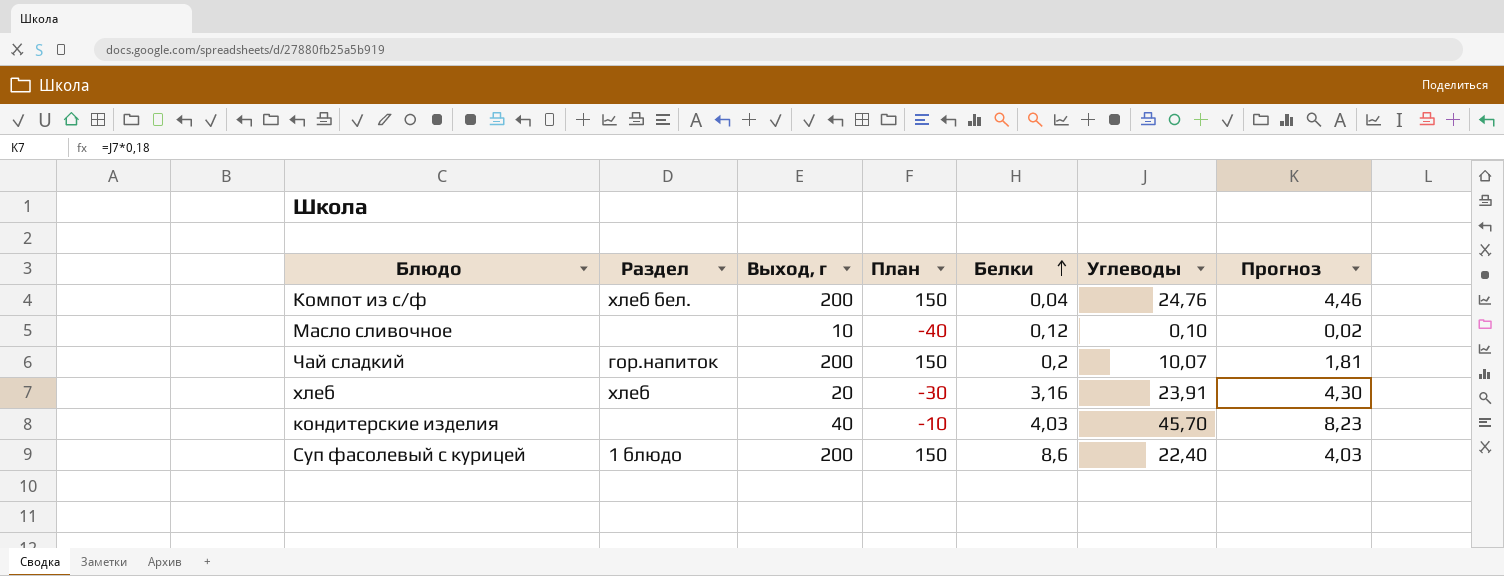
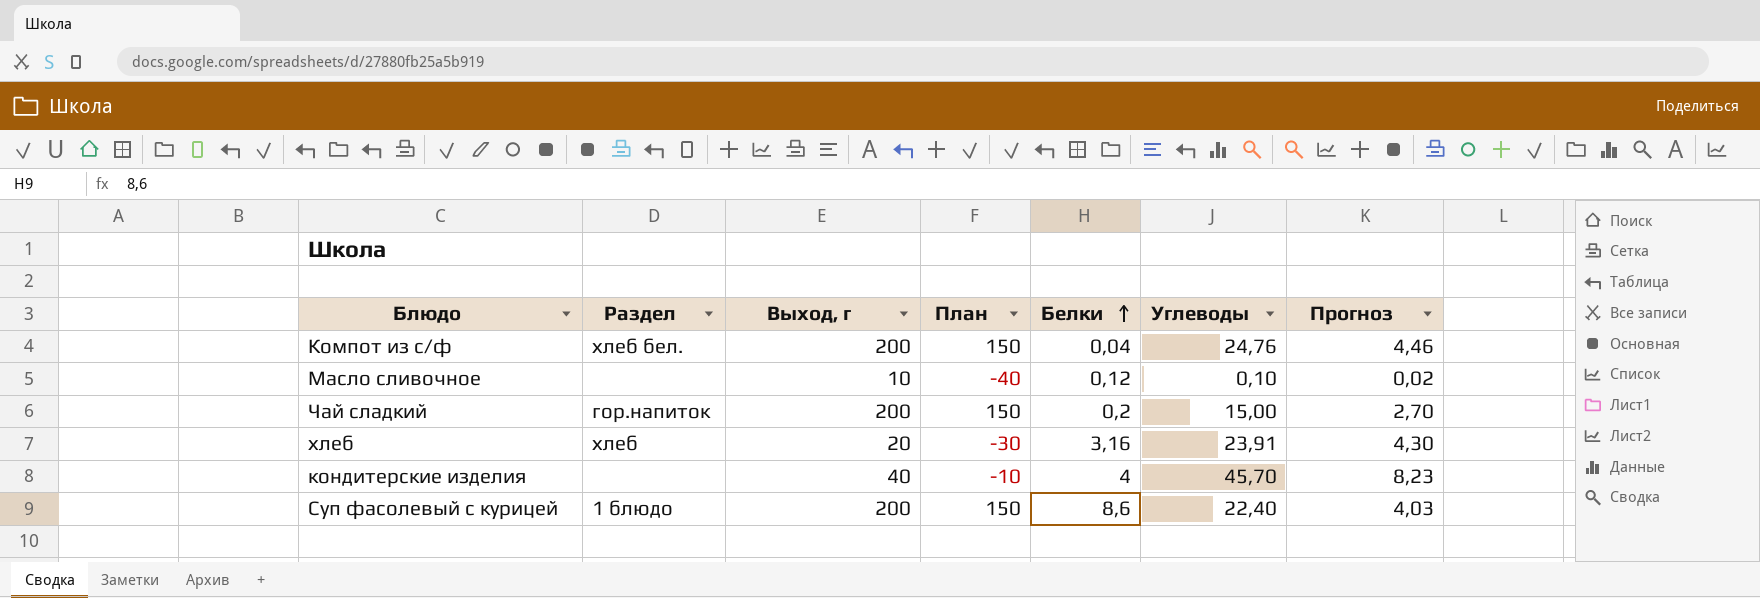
Чай сладкий | Углеводы: 10,07 -> 15,00
Чай сладкий | Прогноз: 1,81 -> 2,70
кондитерские изделия | Белки: 4,03 -> 4

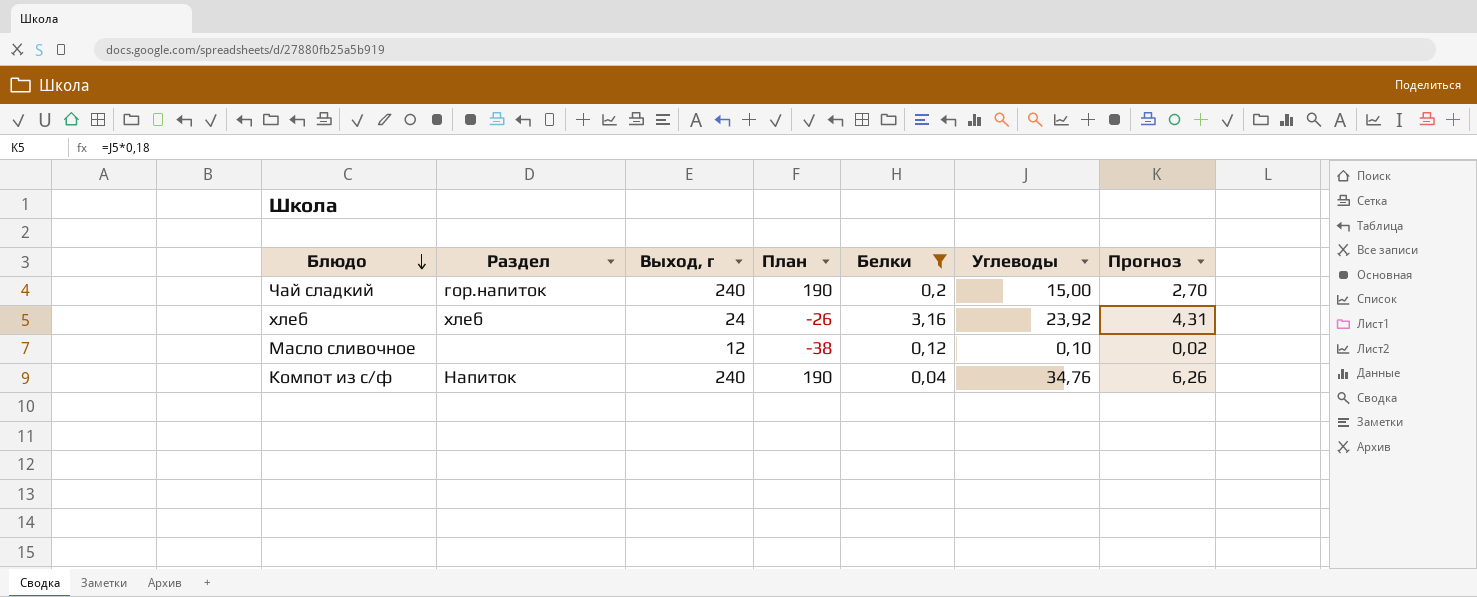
filter: none -> Белки <= 3,16
row order: Белки ascending -> Блюдо descending
Чай сладкий | Выход, г: 200 -> 240
Чай сладкий | План: 150 -> 190
хлеб | Выход, г: 20 -> 24
хлеб | План: -30 -> -26
хлеб | Углеводы: 23,91 -> 23,92
хлеб | Прогноз: 4,30 -> 4,31
Масло сливочное | Выход, г: 10 -> 12
Масло сливочное | План: -40 -> -38
Компот из с/ф | Раздел: хлеб бел. -> Напиток
Компот из с/ф | Выход, г: 200 -> 240
Компот из с/ф | План: 150 -> 190
Компот из с/ф | Углеводы: 24,76 -> 34,76
Компот из с/ф | Прогноз: 4,46 -> 6,26

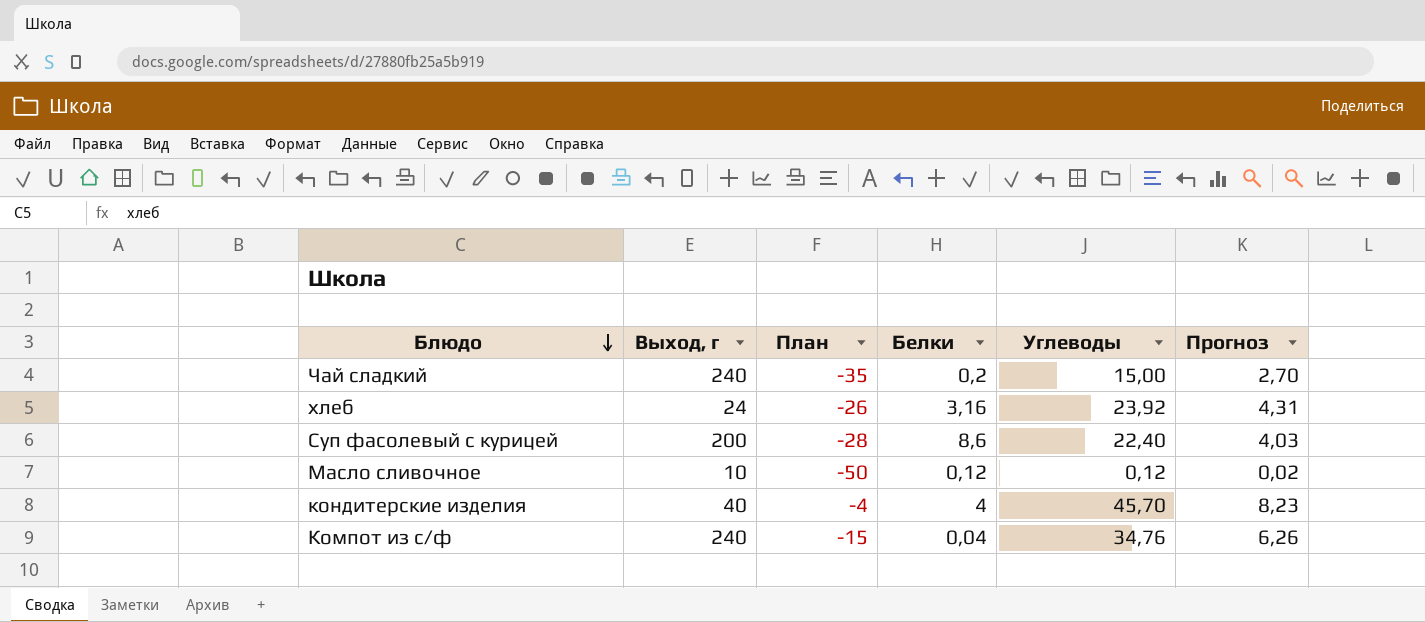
filter: Белки <= 3,16 -> none
column Раздел | position: 2 -> none
column План | formula: [Выход, г] - 50 -> [Углеводы] - 50
Масло сливочное | Выход, г: 12 -> 10
Масло сливочное | Углеводы: 0,10 -> 0,12

